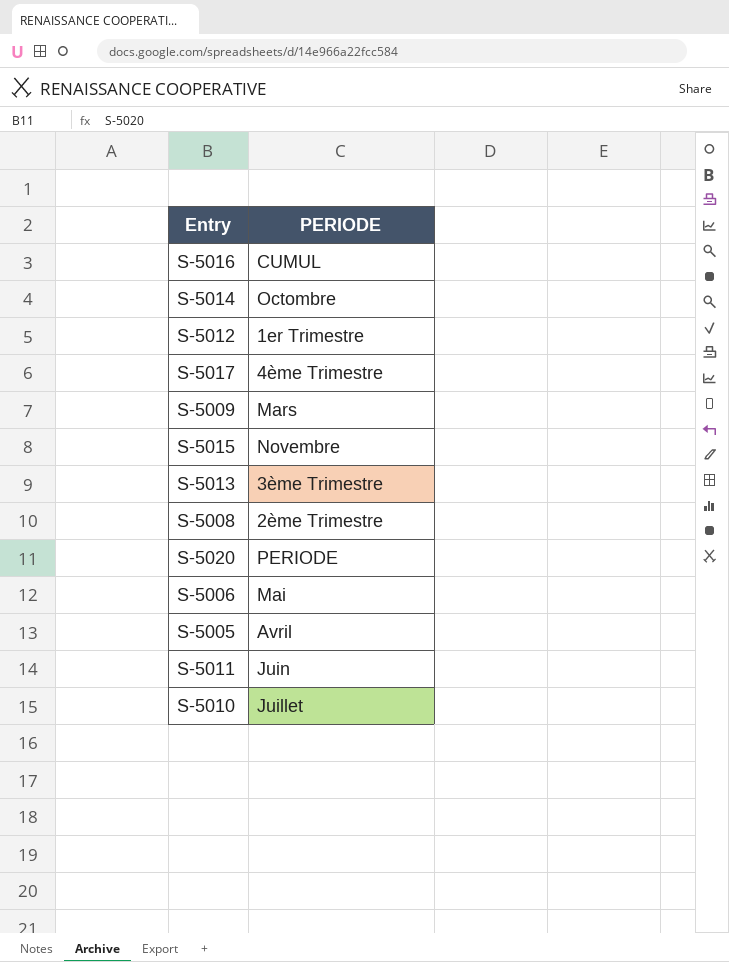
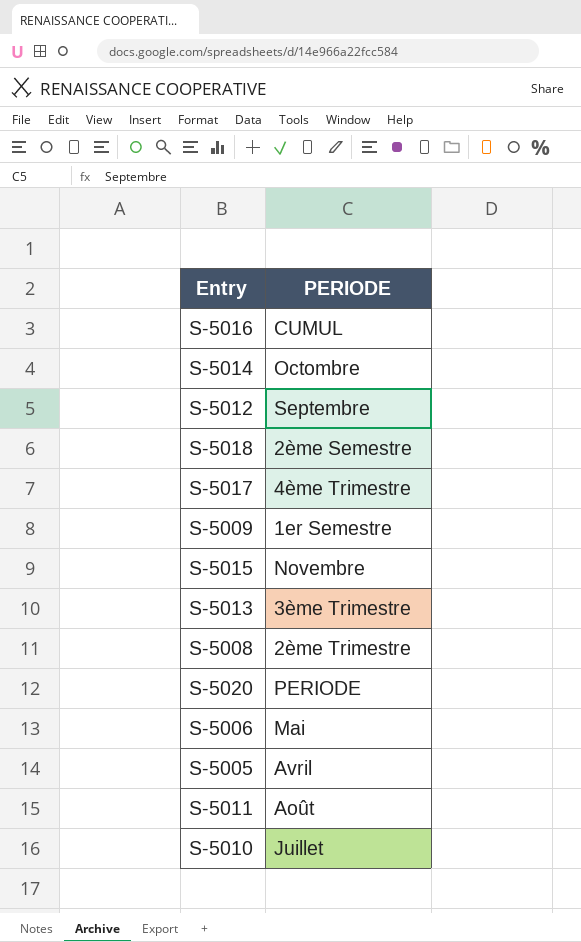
S-5012 | PERIODE: 1er Trimestre -> Septembre
row S-5018: none -> 2ème Semestre
S-5009 | PERIODE: Mars -> 1er Semestre
S-5011 | PERIODE: Juin -> Août

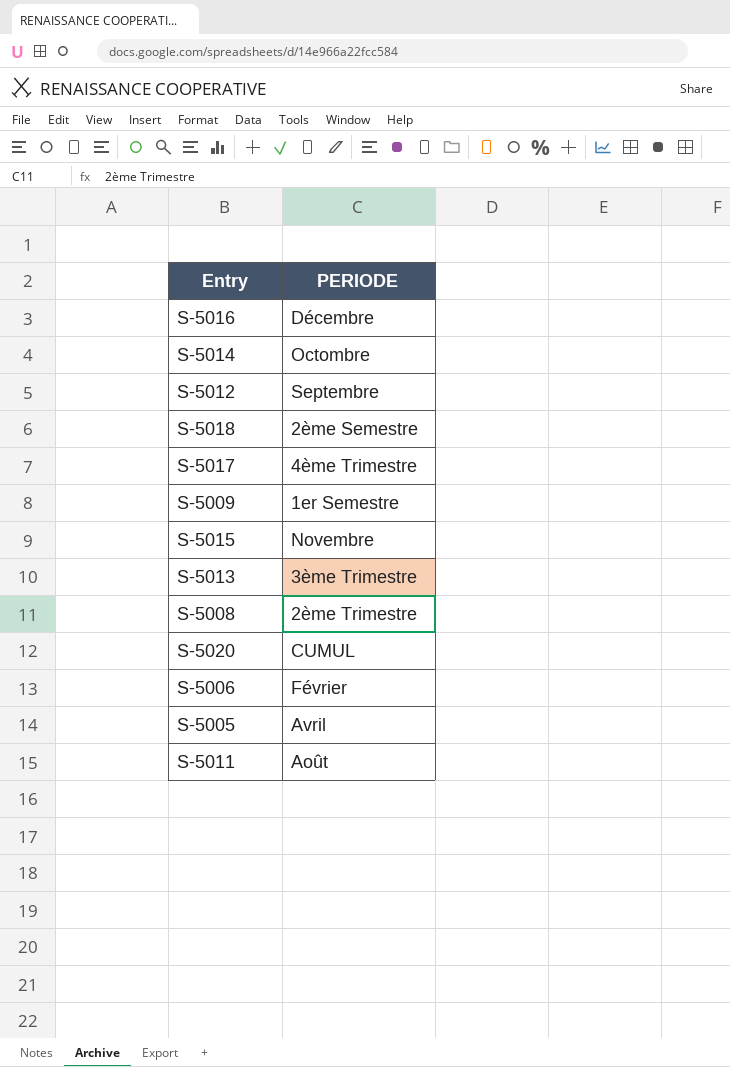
row S-5010: Juillet -> none
S-5016 | PERIODE: CUMUL -> Décembre
S-5020 | PERIODE: PERIODE -> CUMUL
S-5006 | PERIODE: Mai -> Février

